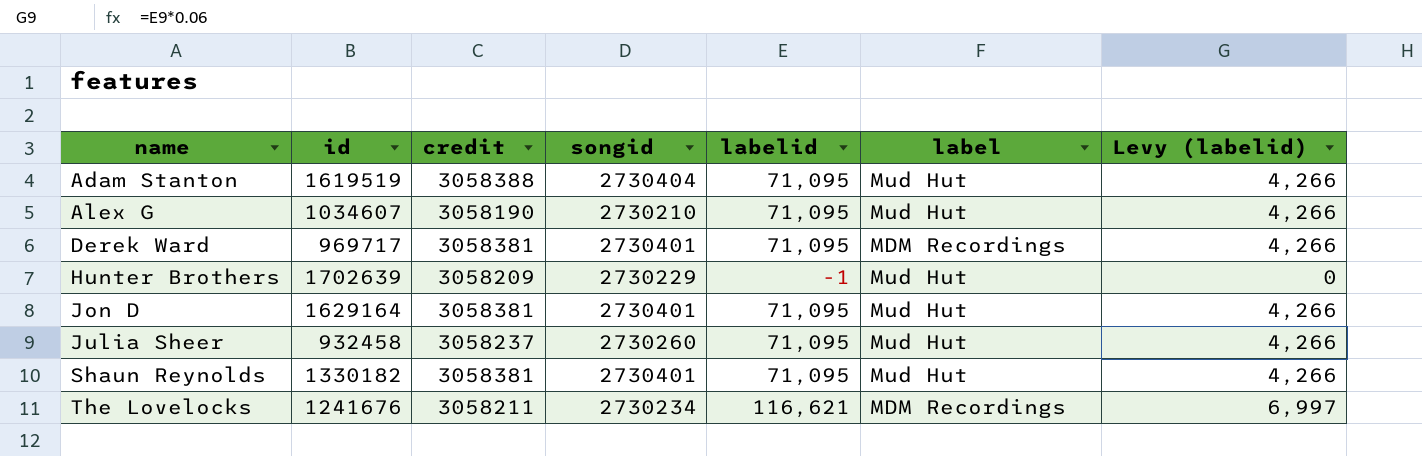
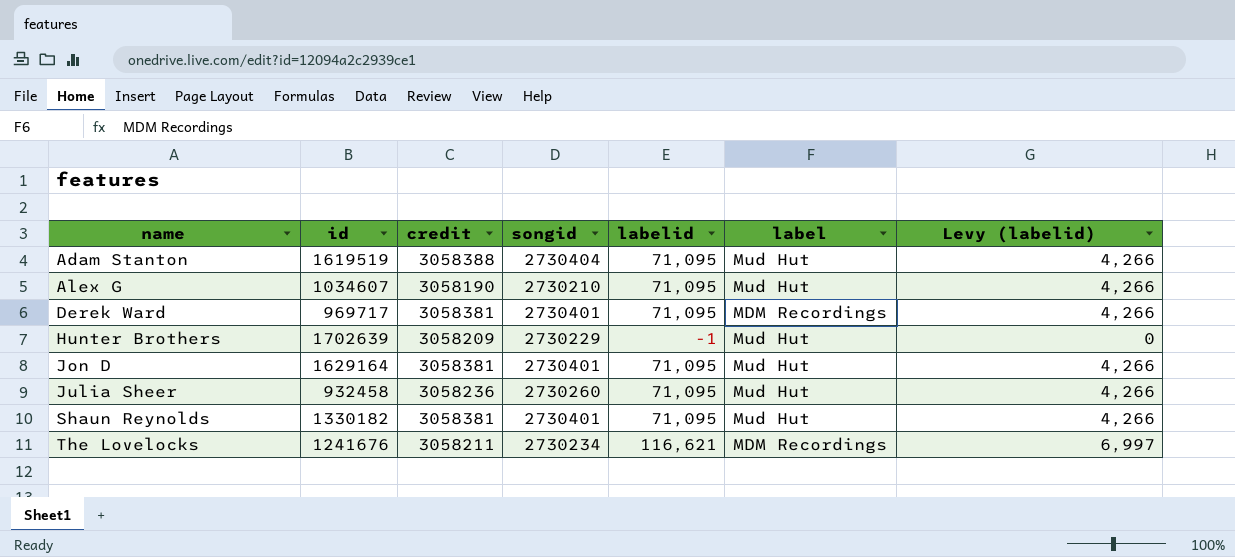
Julia Sheer | credit: 3058237 -> 3058236

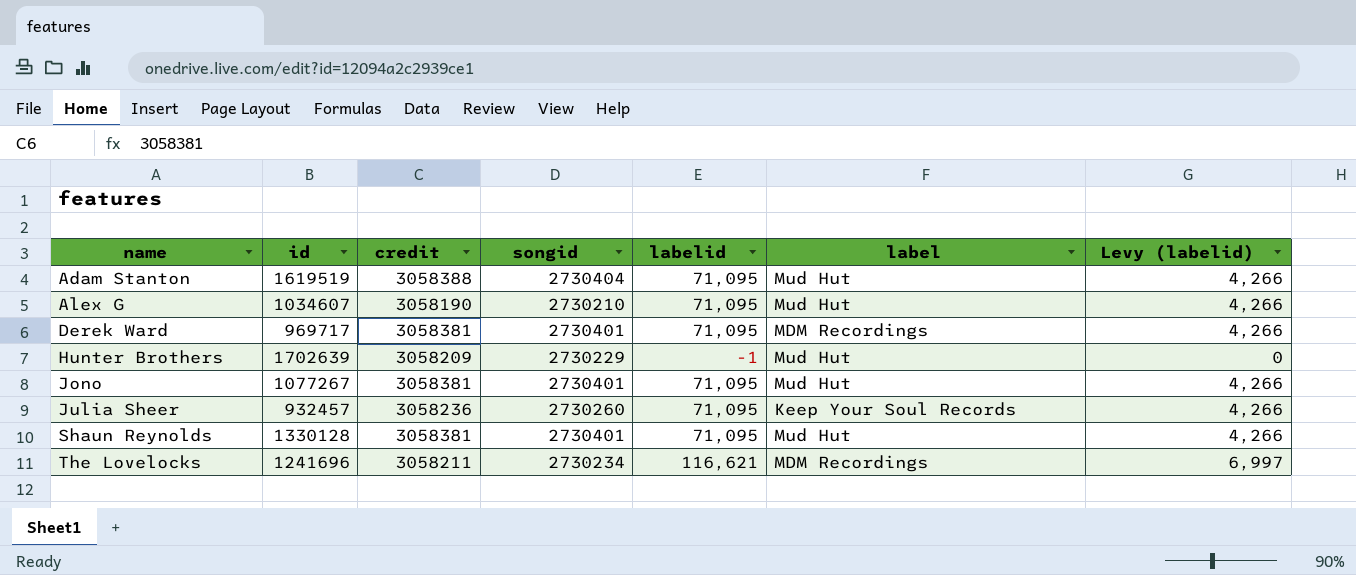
row Jon D: 1629164 | 3058381 | 2730401 | 71,095 | Mud Hut | 4,266 -> none
row Jono: none -> 1077267 | 3058381 | 2730401 | 71,095 | Mud Hut | 4,266
Julia Sheer | id: 932458 -> 932457
Julia Sheer | label: Mud Hut -> Keep Your Soul Records
Shaun Reynolds | id: 1330182 -> 1330128
The Lovelocks | id: 1241676 -> 1241696

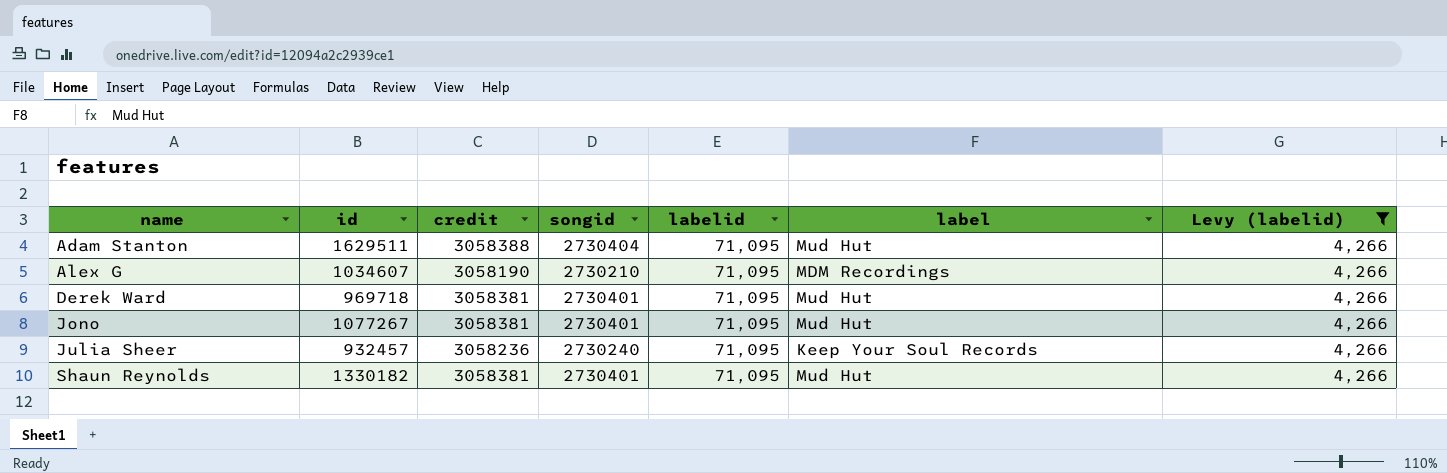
filter: none -> Levy (labelid) = 4,266
Adam Stanton | id: 1619519 -> 1629511
Alex G | label: Mud Hut -> MDM Recordings
Derek Ward | id: 969717 -> 969718
Derek Ward | label: MDM Recordings -> Mud Hut
Julia Sheer | songid: 2730260 -> 2730240
Shaun Reynolds | id: 1330128 -> 1330182

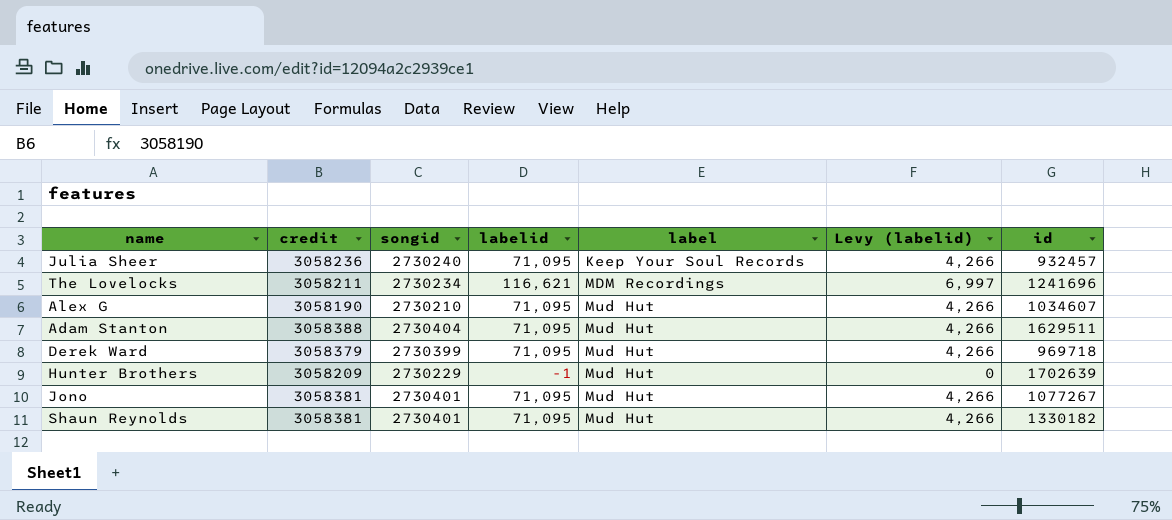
filter: Levy (labelid) = 4,266 -> none
row order: name ascending -> label ascending
column id | position: 2 -> 7
Alex G | label: MDM Recordings -> Mud Hut
Derek Ward | credit: 3058381 -> 3058379
Derek Ward | songid: 2730401 -> 2730399

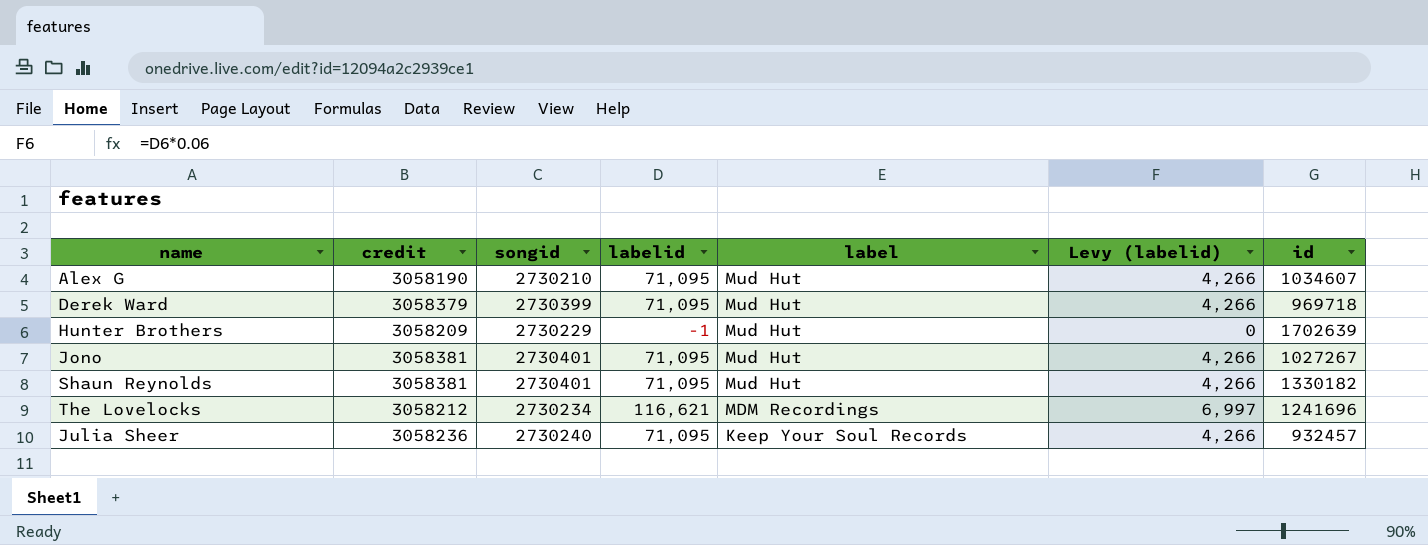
row order: label ascending -> label descending
row Adam Stanton: 3058388 | 2730404 | 71,095 | Mud Hut | 4,266 | 1629511 -> none
Jono | id: 1077267 -> 1027267
The Lovelocks | credit: 3058211 -> 3058212

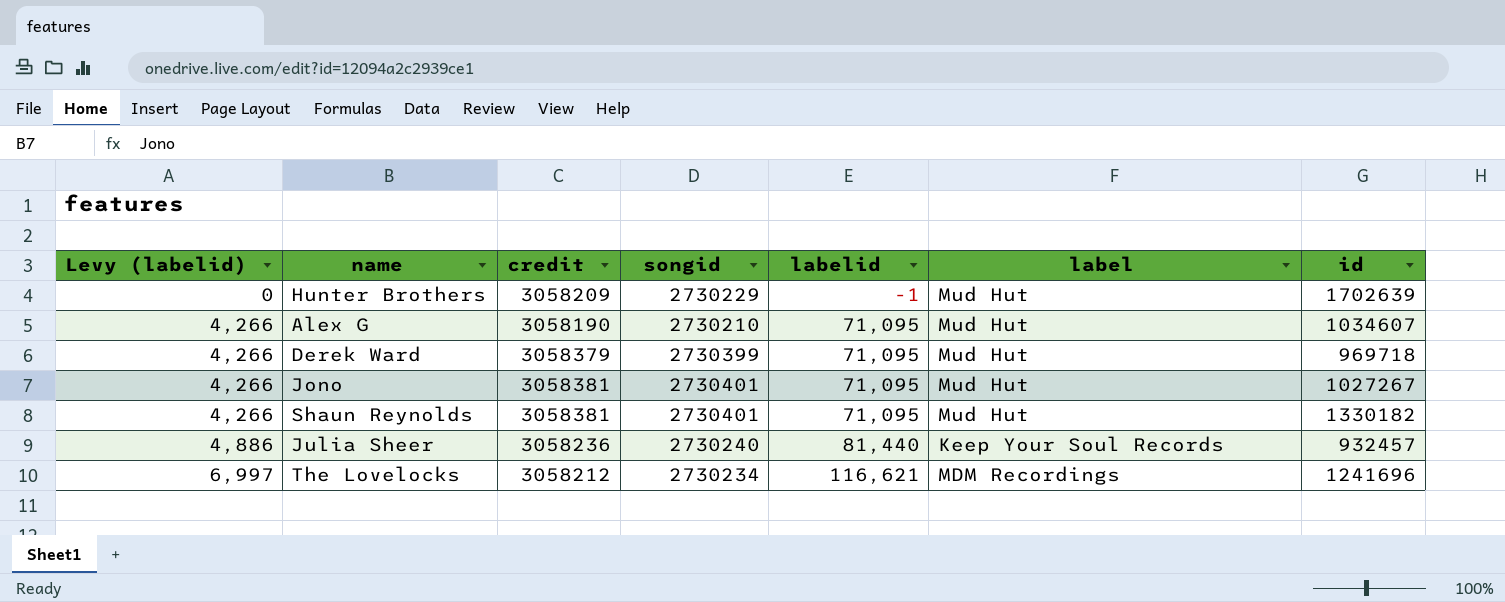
row order: label descending -> Levy (labelid) ascending
column Levy (labelid) | position: 6 -> 1
Julia Sheer | Levy (labelid): 4,266 -> 4,886
Julia Sheer | labelid: 71,095 -> 81,440

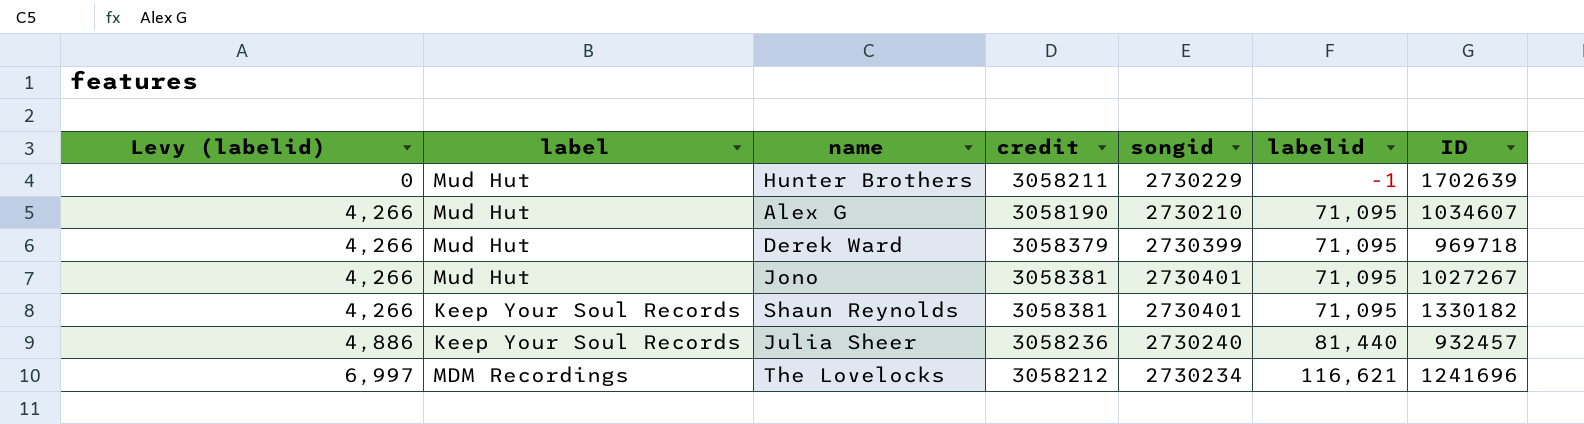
column label | position: 6 -> 2
column name: id -> ID
Hunter Brothers | credit: 3058209 -> 3058211
Shaun Reynolds | label: Mud Hut -> Keep Your Soul Records

